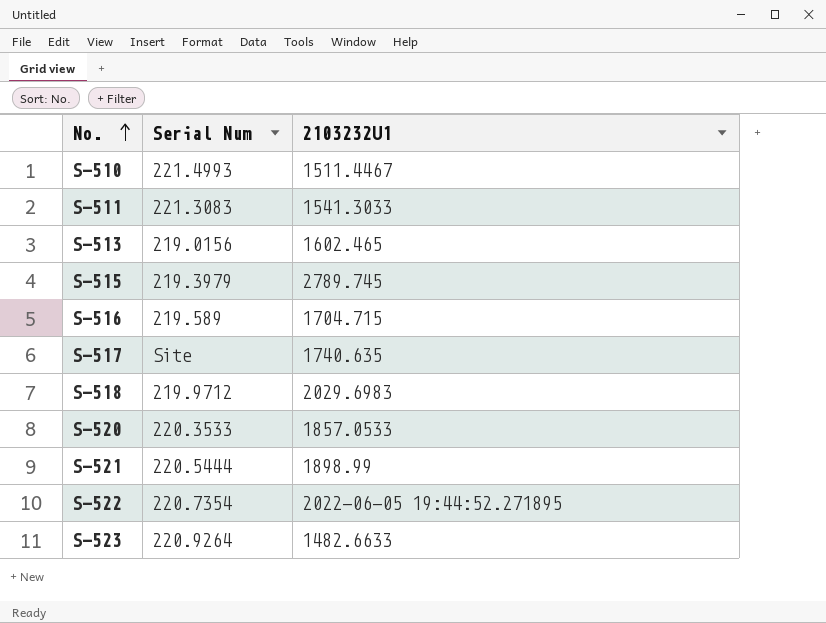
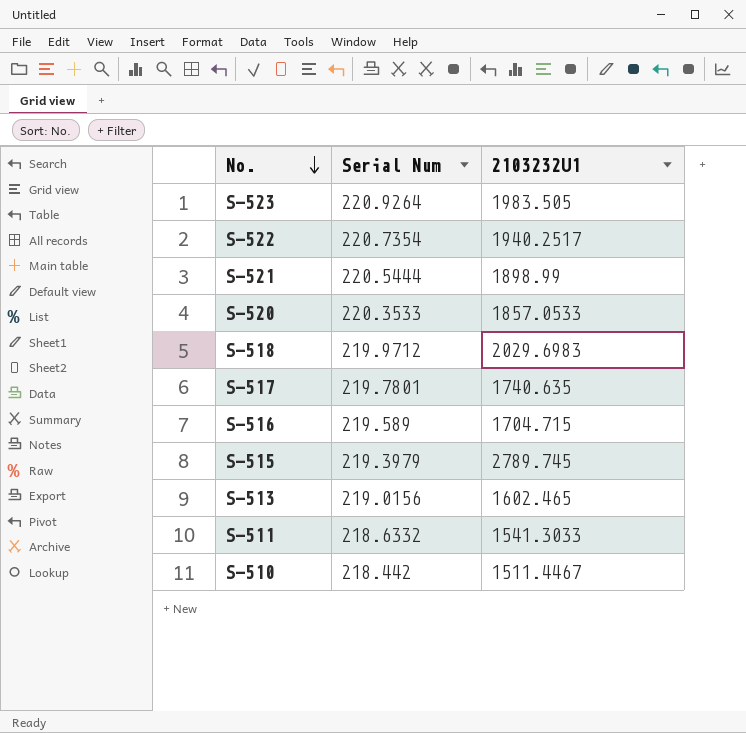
row order: No. ascending -> No. descending
S-523 | 2103232U1: 1482.6633 -> 1983.505
S-522 | 2103232U1: 2022-06-05 19:44:52.271895 -> 1940.2517
S-517 | Serial Num: Site -> 219.7801
S-511 | Serial Num: 221.3083 -> 218.6332
S-510 | Serial Num: 221.4993 -> 218.442

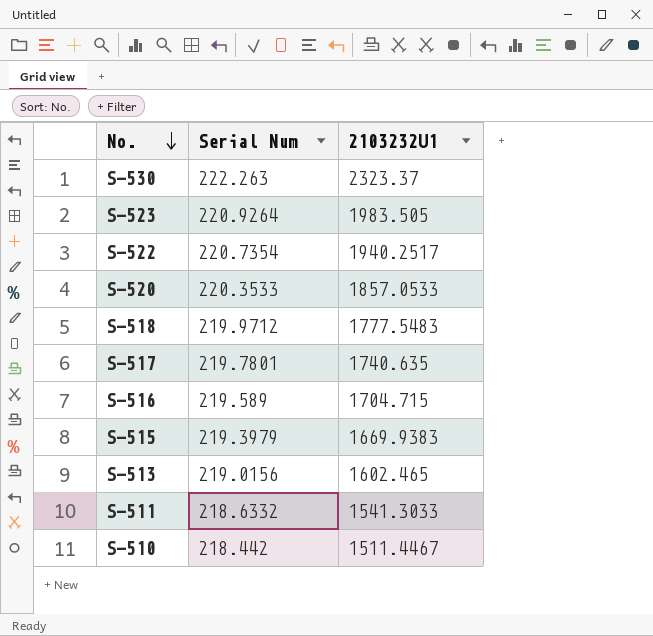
row S-521: 220.5444 | 1898.99 -> none
row S-530: none -> 222.263 | 2323.37
S-518 | 2103232U1: 2029.6983 -> 1777.5483
S-515 | 2103232U1: 2789.745 -> 1669.9383

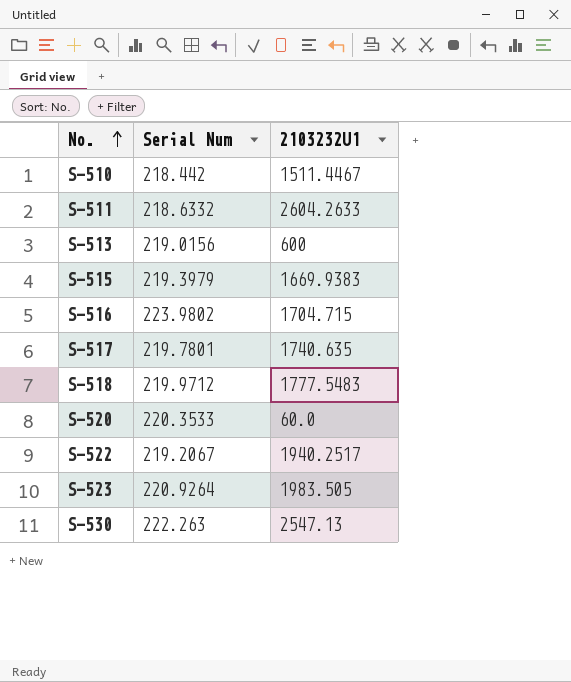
row order: No. descending -> No. ascending
S-511 | 2103232U1: 1541.3033 -> 2604.2633
S-513 | 2103232U1: 1602.465 -> 600
S-516 | Serial Num: 219.589 -> 223.9802
S-520 | 2103232U1: 1857.0533 -> 60.0
S-522 | Serial Num: 220.7354 -> 219.2067
S-530 | 2103232U1: 2323.37 -> 2547.13

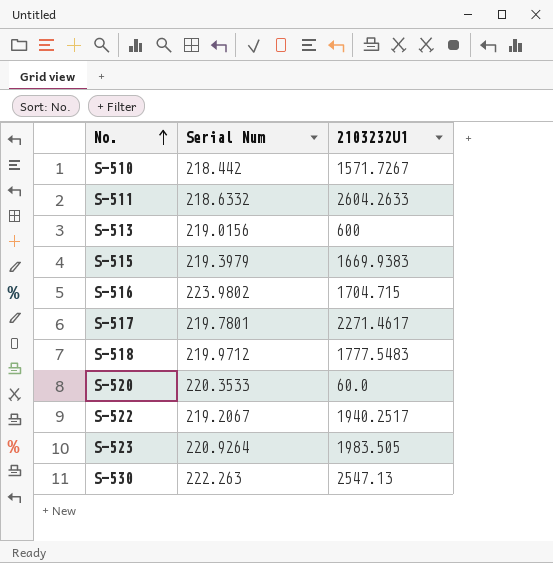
S-510 | 2103232U1: 1511.4467 -> 1571.7267
S-517 | 2103232U1: 1740.635 -> 2271.4617

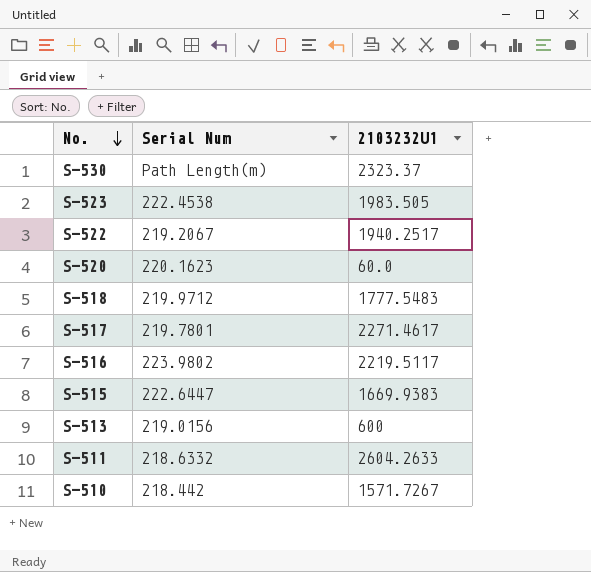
row order: No. ascending -> No. descending
S-530 | Serial Num: 222.263 -> Path Length(m)
S-530 | 2103232U1: 2547.13 -> 2323.37
S-523 | Serial Num: 220.9264 -> 222.4538
S-520 | Serial Num: 220.3533 -> 220.1623
S-516 | 2103232U1: 1704.715 -> 2219.5117
S-515 | Serial Num: 219.3979 -> 222.6447

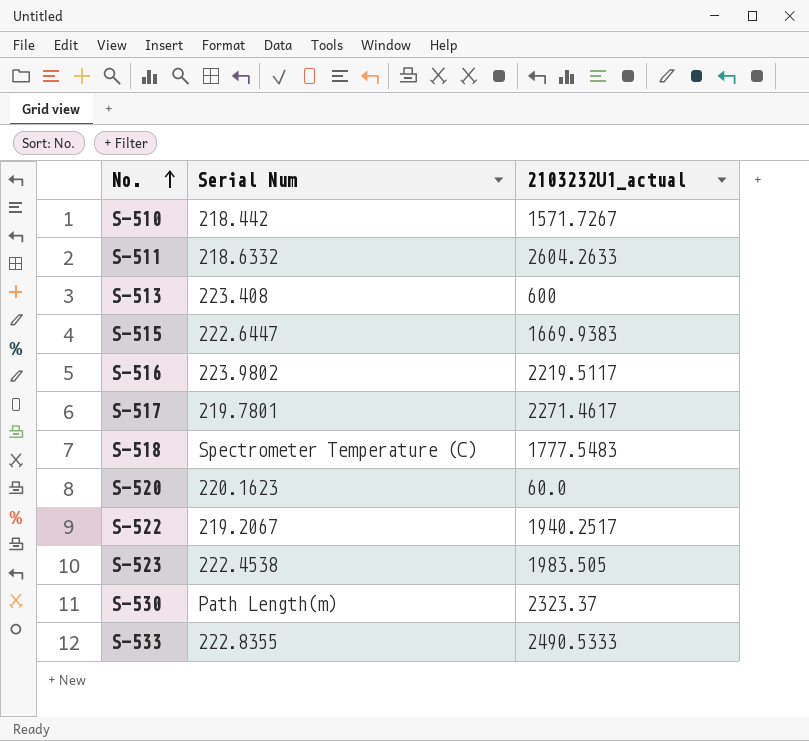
row order: No. descending -> No. ascending
column name: 2103232U1 -> 2103232U1_actual
S-513 | Serial Num: 219.0156 -> 223.408
S-518 | Serial Num: 219.9712 -> Spectrometer Temperature (C)
row S-533: none -> 222.8355 | 2490.5333

